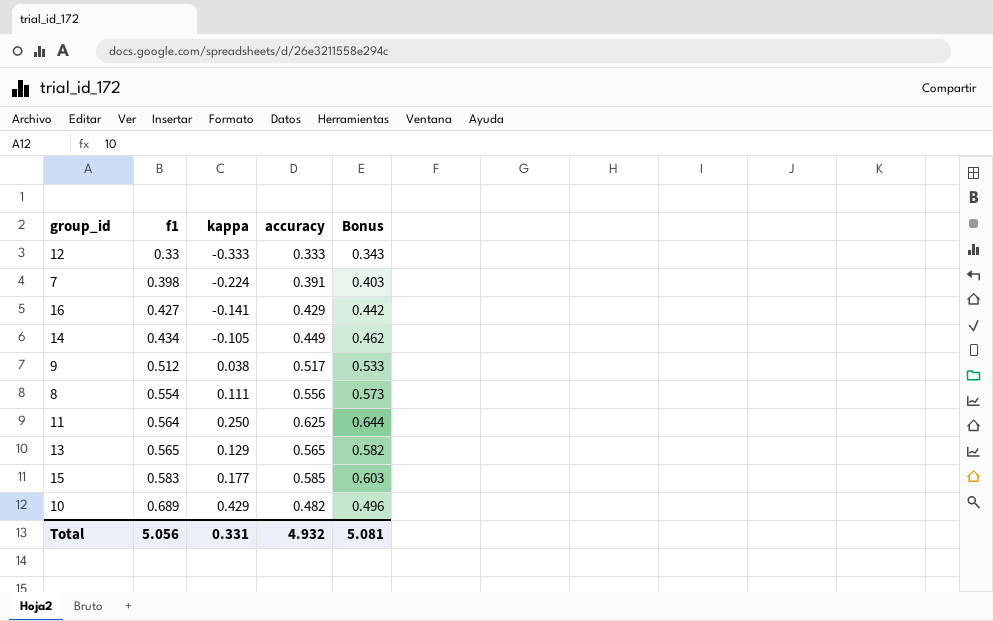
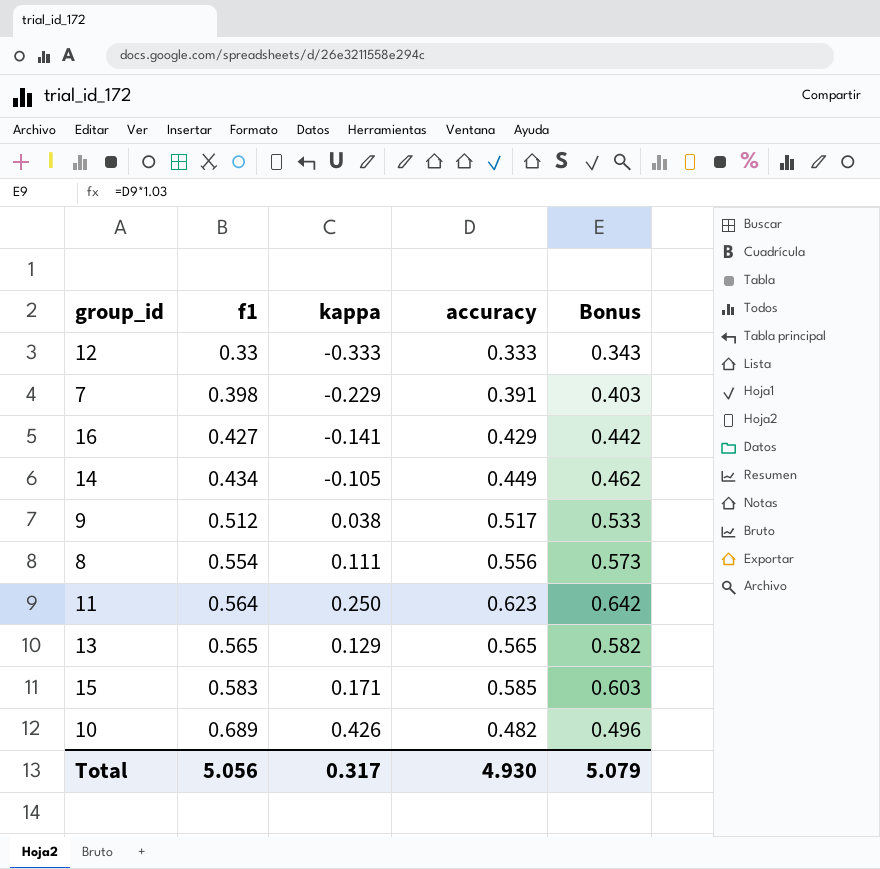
7 | kappa: -0.224 -> -0.229
11 | accuracy: 0.625 -> 0.623
11 | Bonus: 0.644 -> 0.642
15 | kappa: 0.177 -> 0.171
10 | kappa: 0.429 -> 0.426
Total | kappa: 0.331 -> 0.317
Total | accuracy: 4.932 -> 4.930
Total | Bonus: 5.081 -> 5.079

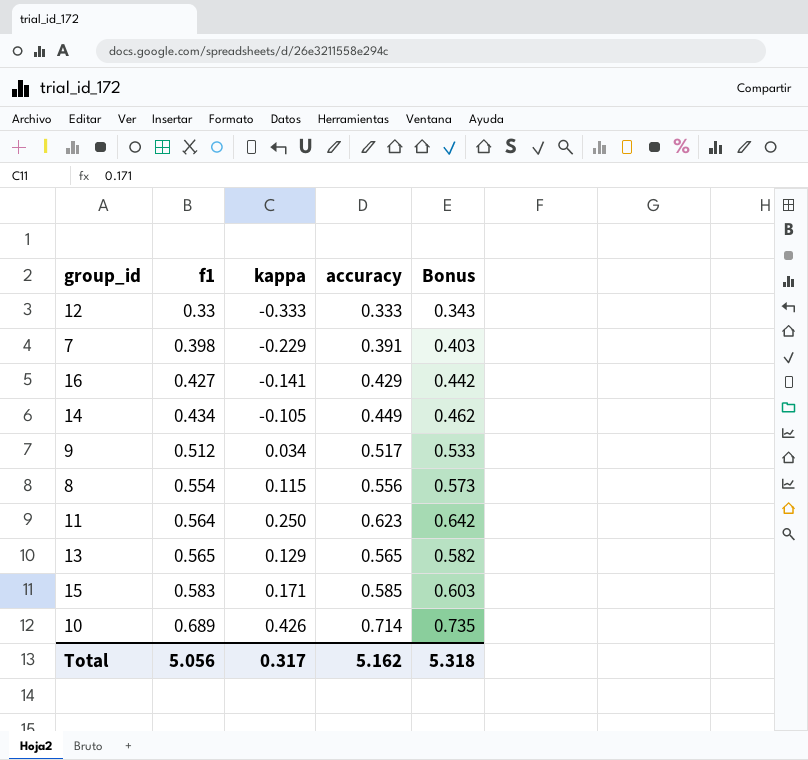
9 | kappa: 0.038 -> 0.034
8 | kappa: 0.111 -> 0.115
10 | accuracy: 0.482 -> 0.714
10 | Bonus: 0.496 -> 0.735
Total | accuracy: 4.930 -> 5.162
Total | Bonus: 5.079 -> 5.318

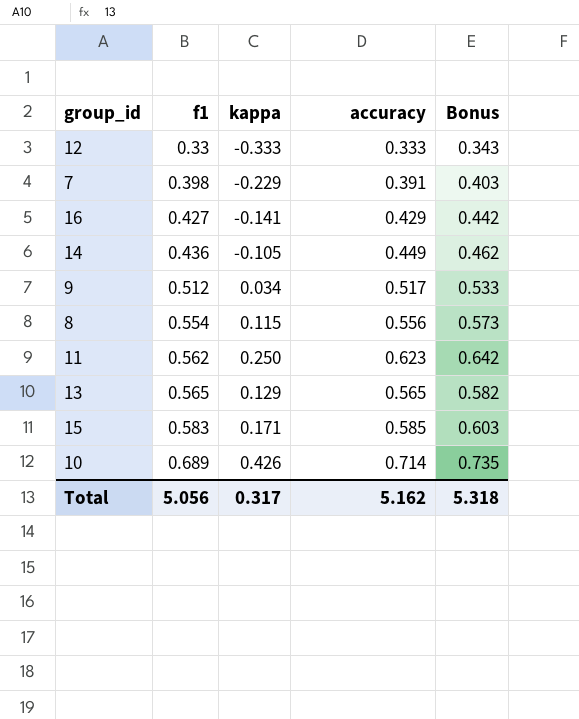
14 | f1: 0.434 -> 0.436
11 | f1: 0.564 -> 0.562

